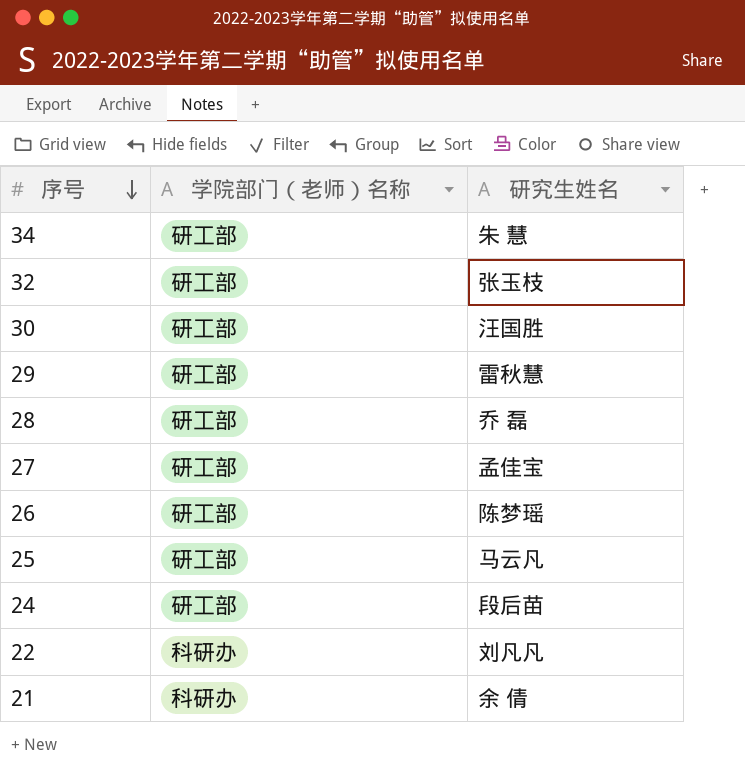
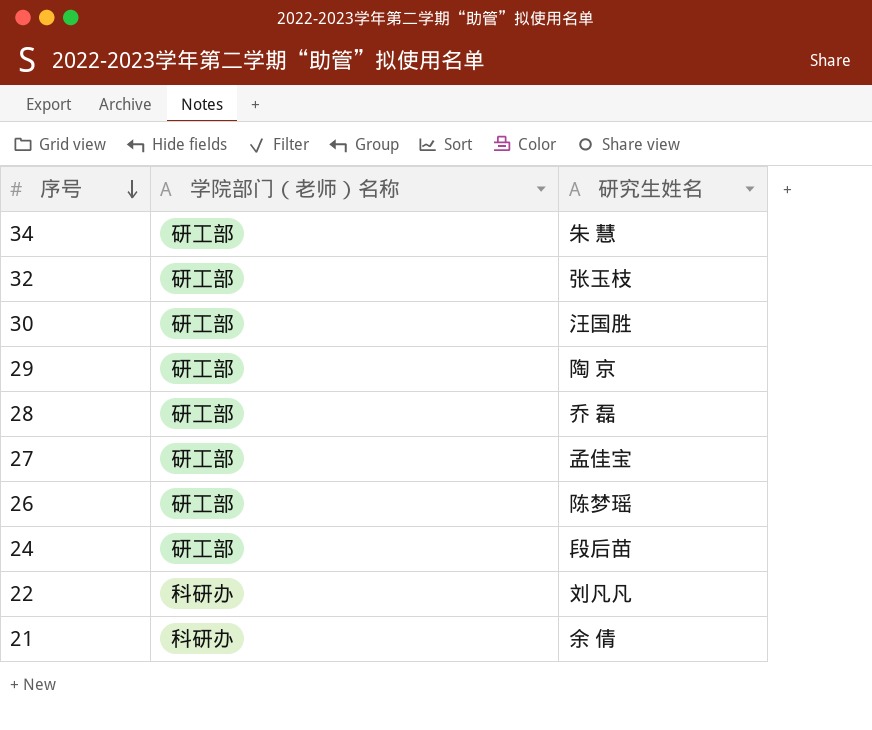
row 25: 研工部 | 马云凡 -> none
29 | 研究生姓名: 雷秋慧 -> 陶 京

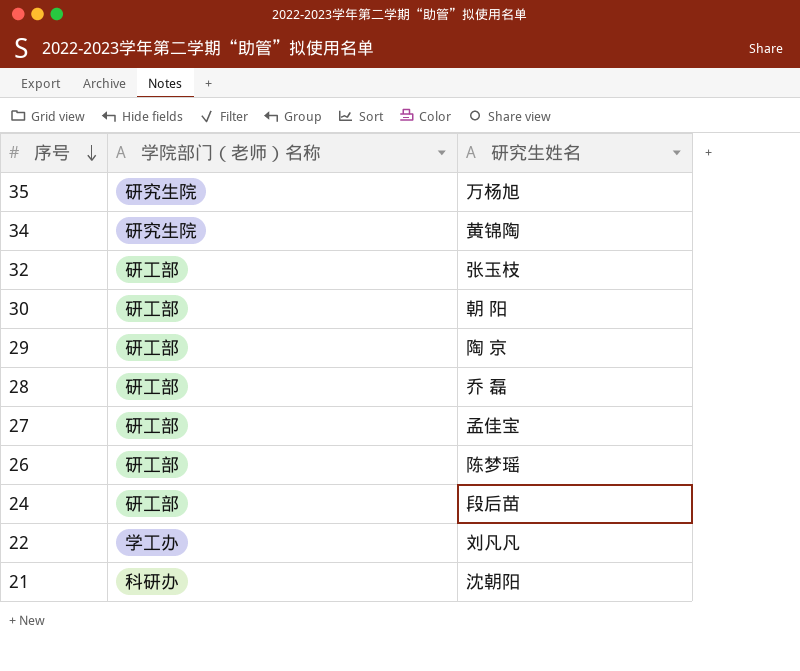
row 35: none -> 研究生院 | 万杨旭
34 | 学院部门（老师）名称: 研工部 -> 研究生院
34 | 研究生姓名: 朱 慧 -> 黄锦陶
30 | 研究生姓名: 汪国胜 -> 朝 阳
22 | 学院部门（老师）名称: 科研办 -> 学工办
21 | 研究生姓名: 余 倩 -> 沈朝阳

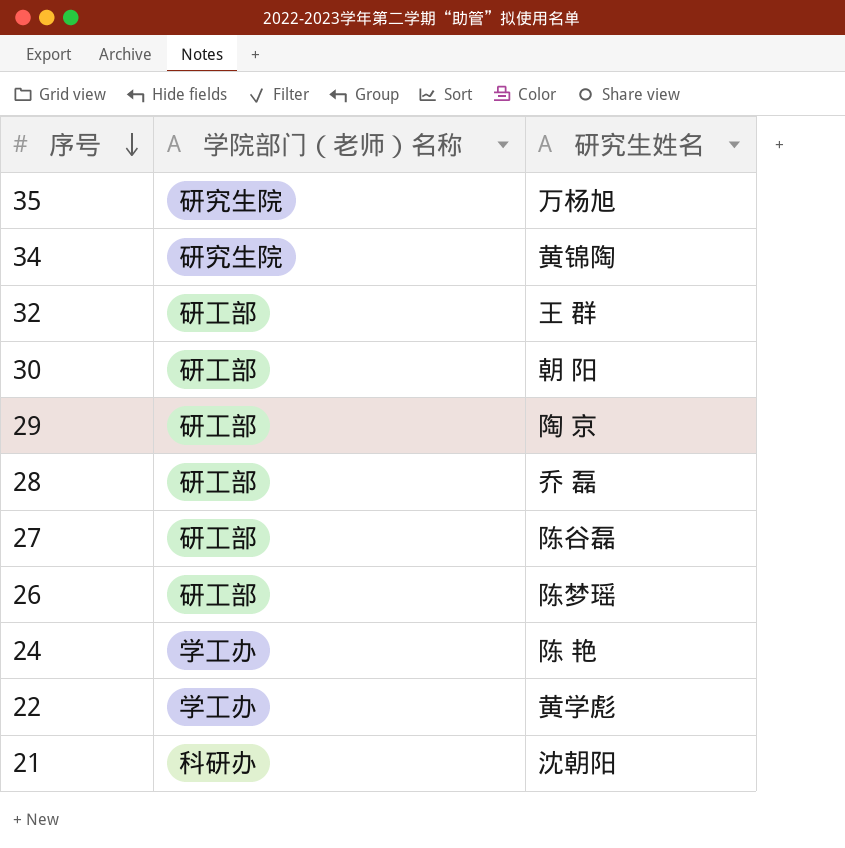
32 | 研究生姓名: 张玉枝 -> 王 群
27 | 研究生姓名: 孟佳宝 -> 陈谷磊
24 | 学院部门（老师）名称: 研工部 -> 学工办
24 | 研究生姓名: 段后苗 -> 陈 艳
22 | 研究生姓名: 刘凡凡 -> 黄学彪

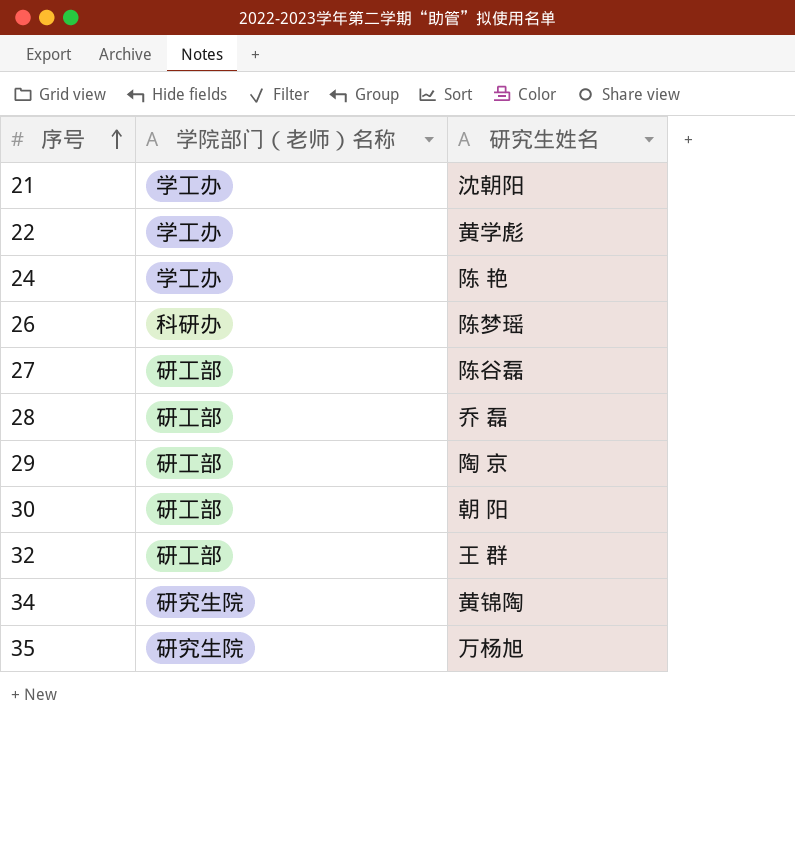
row order: 序号 descending -> 序号 ascending
21 | 学院部门（老师）名称: 科研办 -> 学工办
26 | 学院部门（老师）名称: 研工部 -> 科研办

